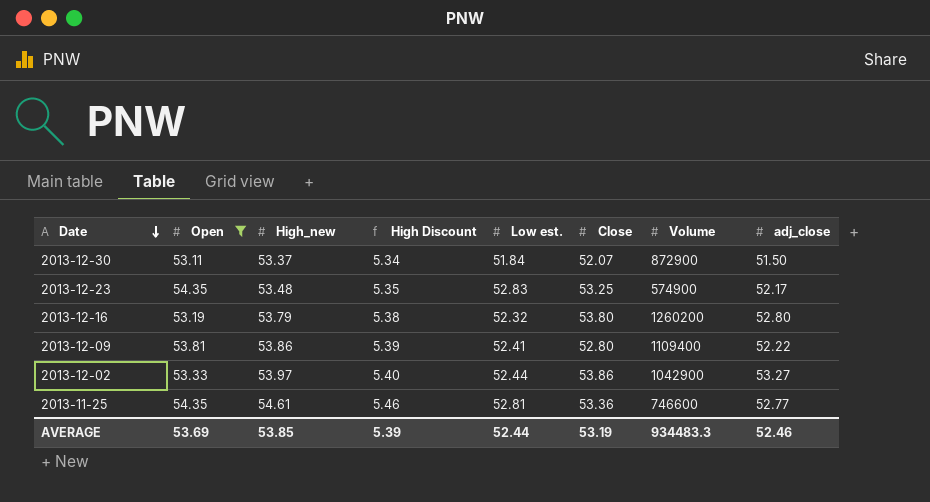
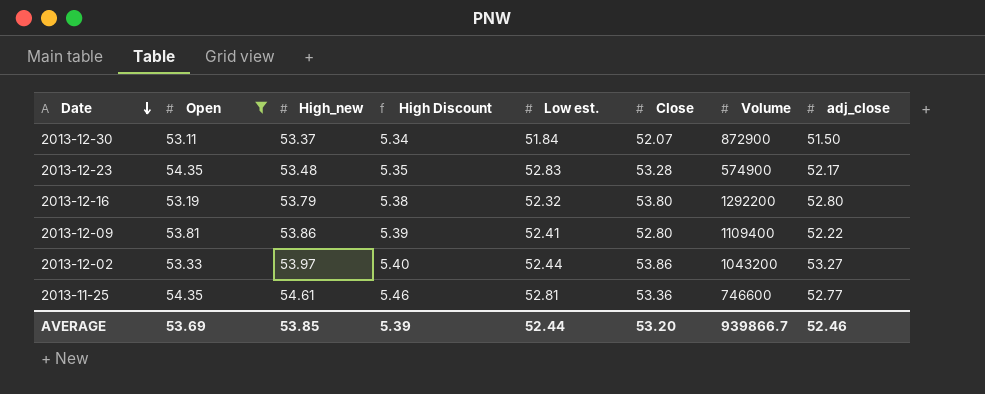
2013-12-23 | Close: 53.25 -> 53.28
2013-12-16 | Volume: 1260200 -> 1292200
2013-12-02 | Volume: 1042900 -> 1043200
AVERAGE | Close: 53.19 -> 53.20
AVERAGE | Volume: 934483.3 -> 939866.7

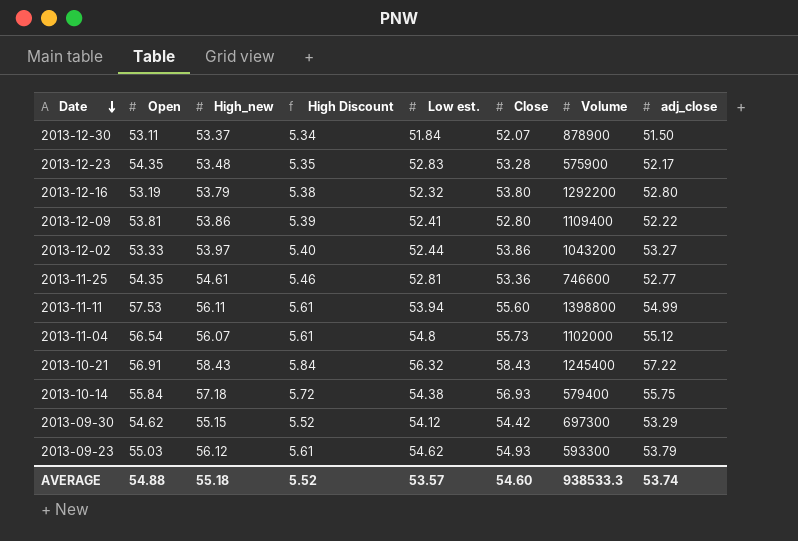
filter: Open <= 54.35 -> none
2013-12-30 | Volume: 872900 -> 878900
2013-12-23 | Volume: 574900 -> 575900
AVERAGE | Open: 53.69 -> 54.88
AVERAGE | High_new: 53.85 -> 55.18
AVERAGE | High Discount: 5.39 -> 5.52
AVERAGE | Low est.: 52.44 -> 53.57
AVERAGE | Close: 53.20 -> 54.60
AVERAGE | Volume: 939866.7 -> 938533.3
AVERAGE | adj_close: 52.46 -> 53.74

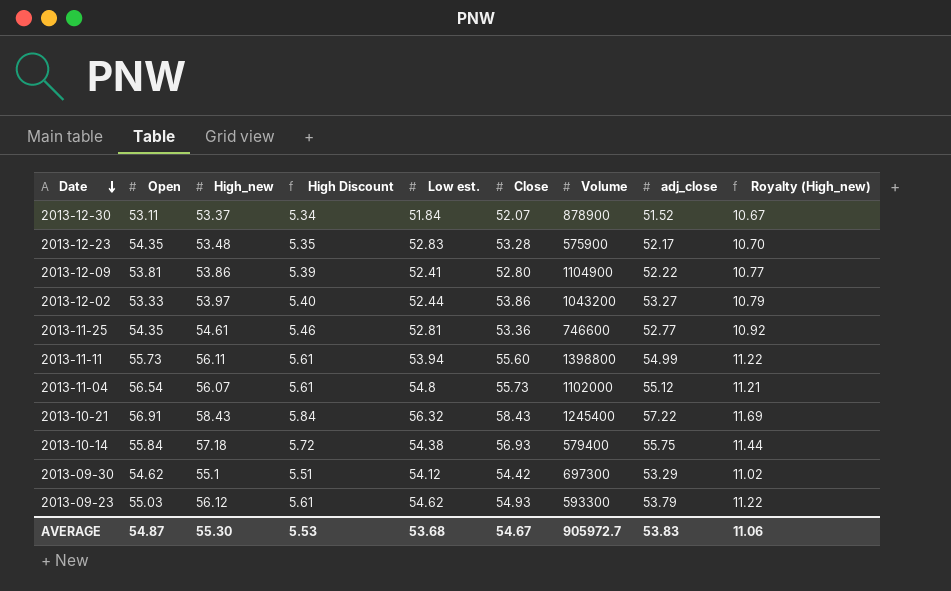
column Royalty (High_new) | formula: none -> [High_new] * 0.2
row 2013-12-16: 53.19 | 53.79 | 5.38 | 52.32 | 53.80 | 1292200 | 52.80 -> none
2013-12-30 | adj_close: 51.50 -> 51.52
2013-12-09 | Volume: 1109400 -> 1104900
2013-11-11 | Open: 57.53 -> 55.73
2013-09-30 | High_new: 55.15 -> 55.1
2013-09-30 | High Discount: 5.52 -> 5.51
AVERAGE | Open: 54.88 -> 54.87
AVERAGE | High_new: 55.18 -> 55.30
AVERAGE | High Discount: 5.52 -> 5.53
AVERAGE | Low est.: 53.57 -> 53.68
AVERAGE | Close: 54.60 -> 54.67
AVERAGE | Volume: 938533.3 -> 905972.7
AVERAGE | adj_close: 53.74 -> 53.83

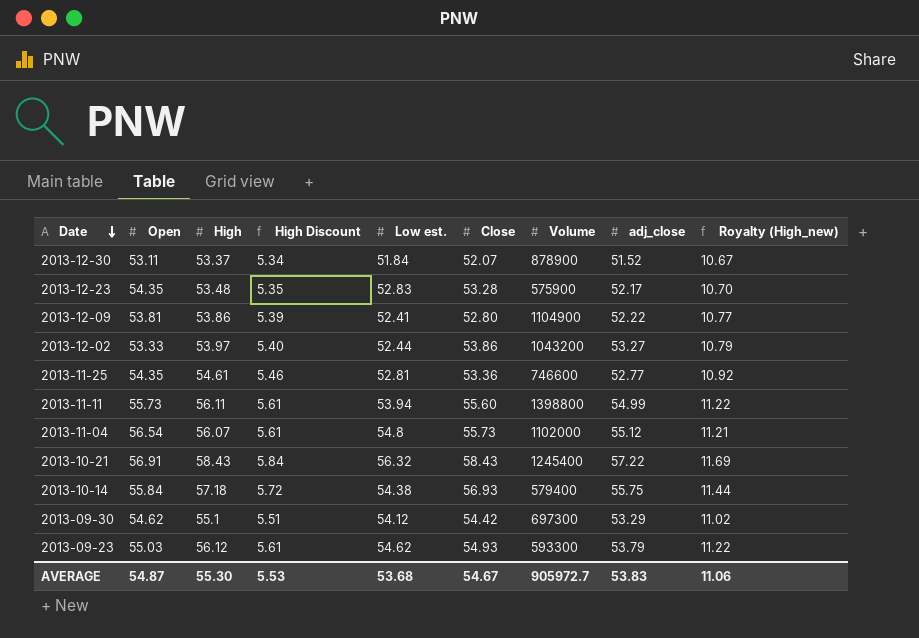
column name: High_new -> High

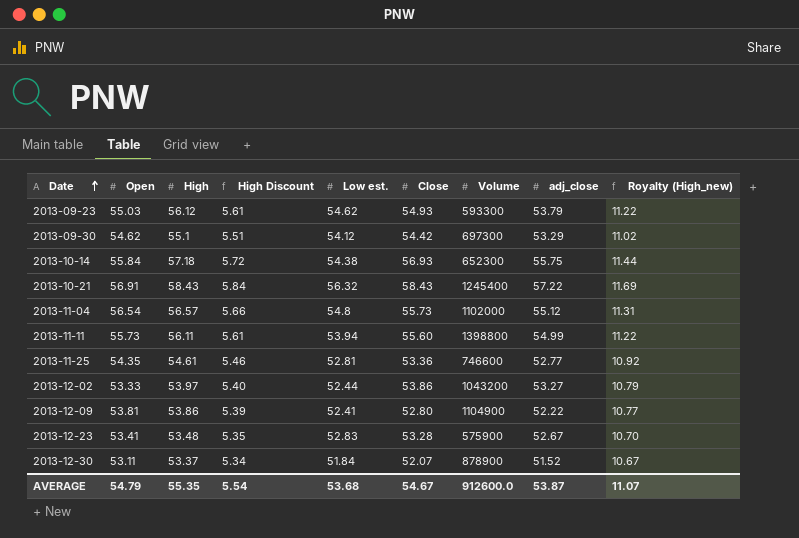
row order: Date descending -> Date ascending
2013-10-14 | Volume: 579400 -> 652300
2013-11-04 | High: 56.07 -> 56.57
2013-11-04 | High Discount: 5.61 -> 5.66
2013-11-04 | Royalty (High_new): 11.21 -> 11.31
2013-12-23 | Open: 54.35 -> 53.41
2013-12-23 | adj_close: 52.17 -> 52.67
AVERAGE | Open: 54.87 -> 54.79
AVERAGE | High: 55.30 -> 55.35
AVERAGE | High Discount: 5.53 -> 5.54
AVERAGE | Volume: 905972.7 -> 912600.0
AVERAGE | adj_close: 53.83 -> 53.87
AVERAGE | Royalty (High_new): 11.06 -> 11.07

